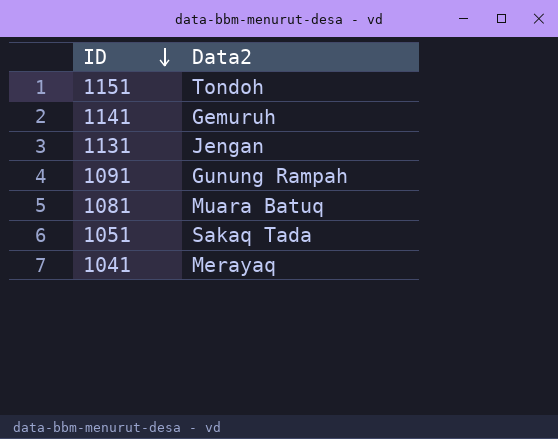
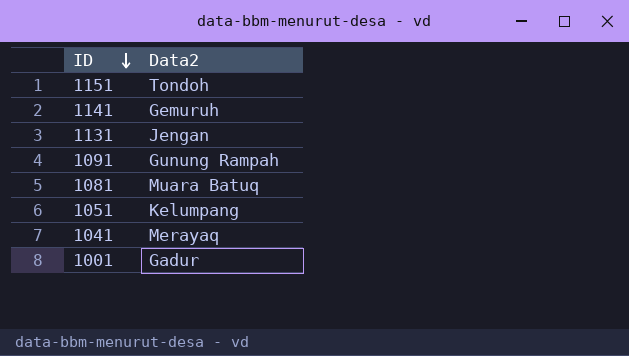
1051 | Data2: Sakaq Tada -> Kelumpang
row 1001: none -> Gadur

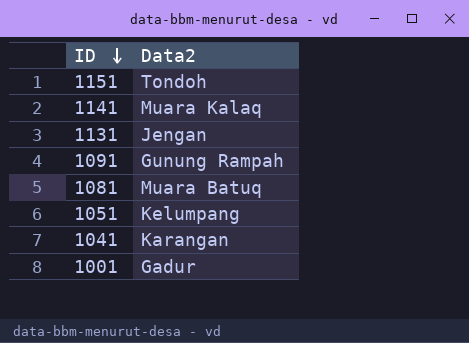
1141 | Data2: Gemuruh -> Muara Kalaq
1041 | Data2: Merayaq -> Karangan

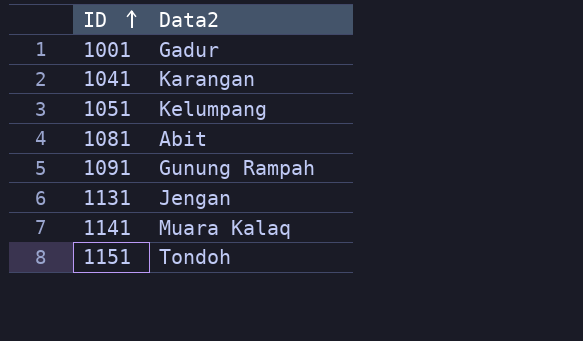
row order: ID descending -> ID ascending
1081 | Data2: Muara Batuq -> Abit

